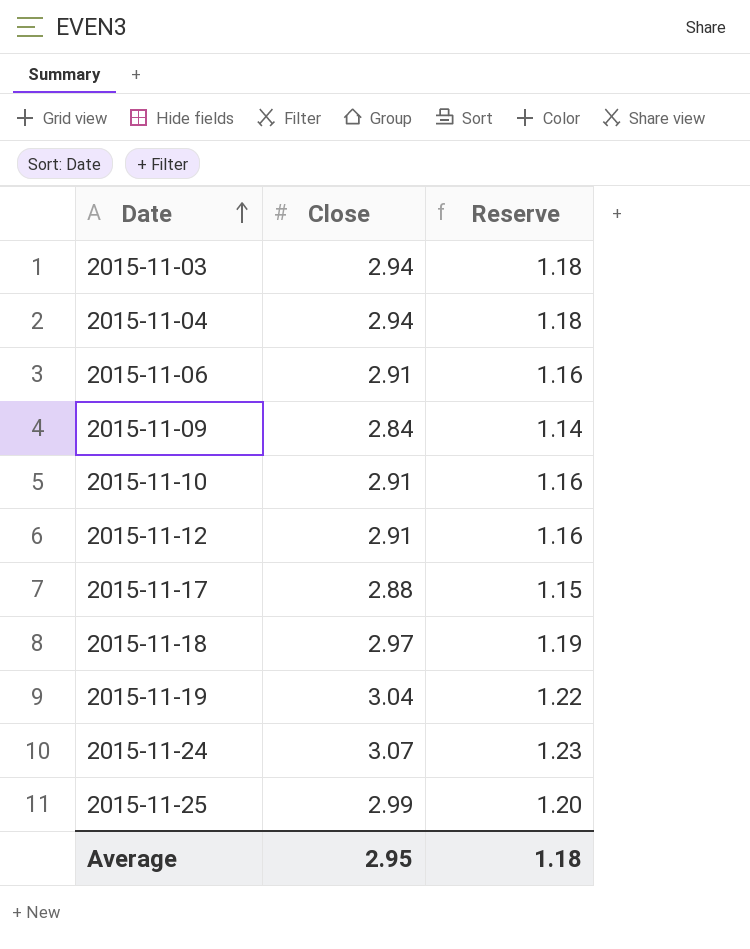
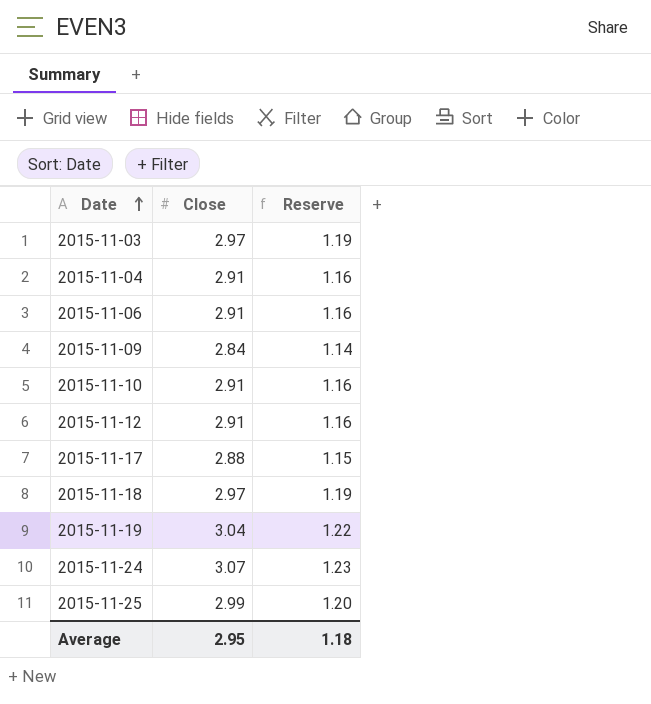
2015-11-03 | Close: 2.94 -> 2.97
2015-11-03 | Reserve: 1.18 -> 1.19
2015-11-04 | Close: 2.94 -> 2.91
2015-11-04 | Reserve: 1.18 -> 1.16

